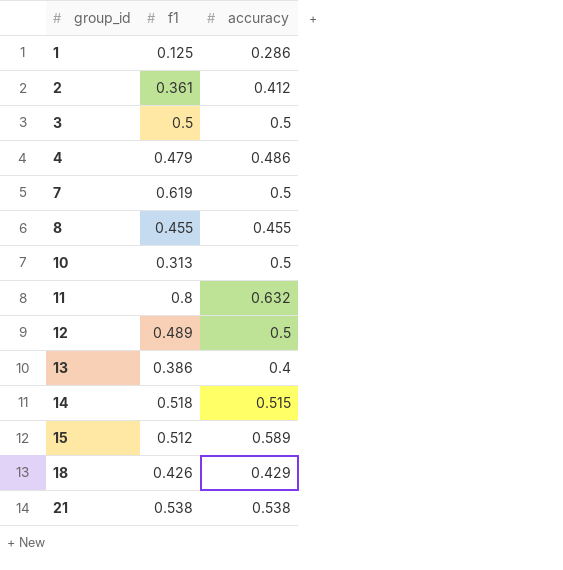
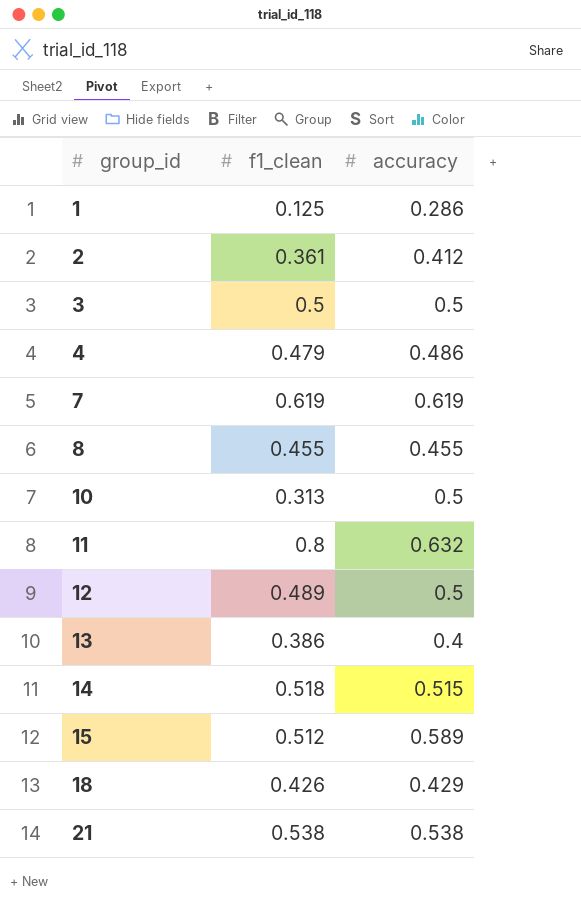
column name: f1 -> f1_clean
7 | accuracy: 0.5 -> 0.619

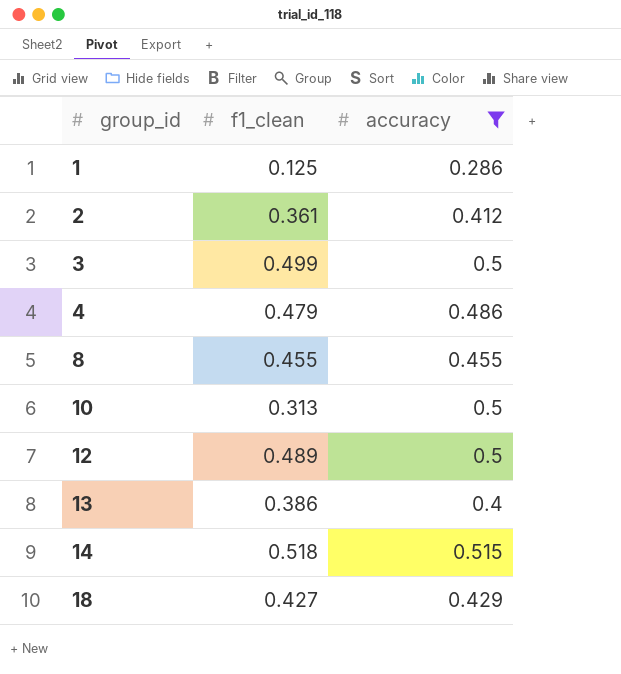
filter: none -> accuracy <= 0.515
3 | f1_clean: 0.5 -> 0.499
18 | f1_clean: 0.426 -> 0.427

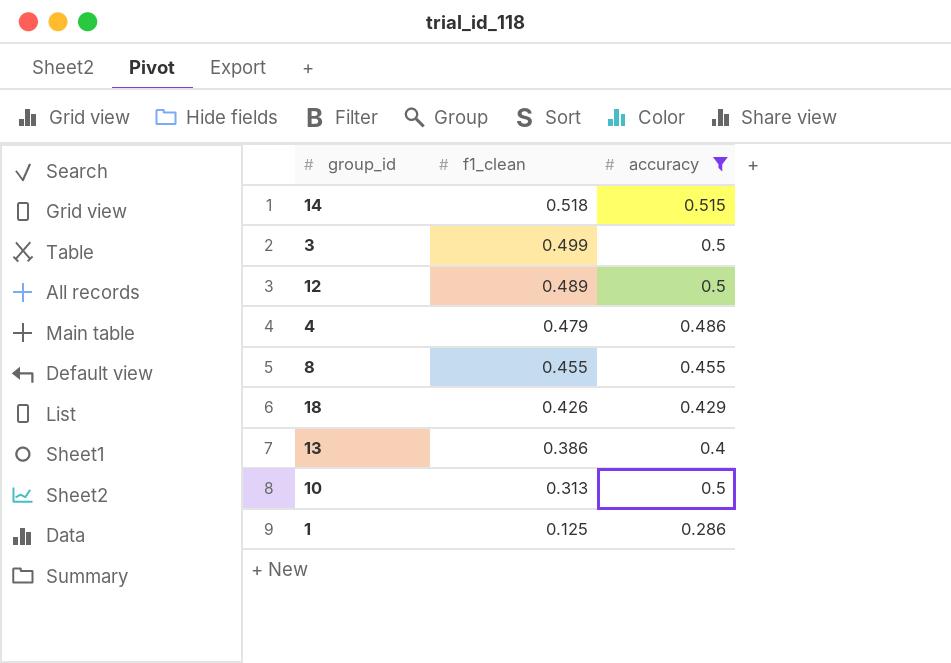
row order: group_id ascending -> f1_clean descending
row 2: 0.361 | 0.412 -> none
18 | f1_clean: 0.427 -> 0.426

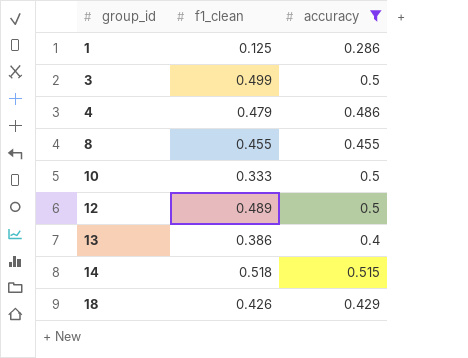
row order: f1_clean descending -> group_id ascending
10 | f1_clean: 0.313 -> 0.333

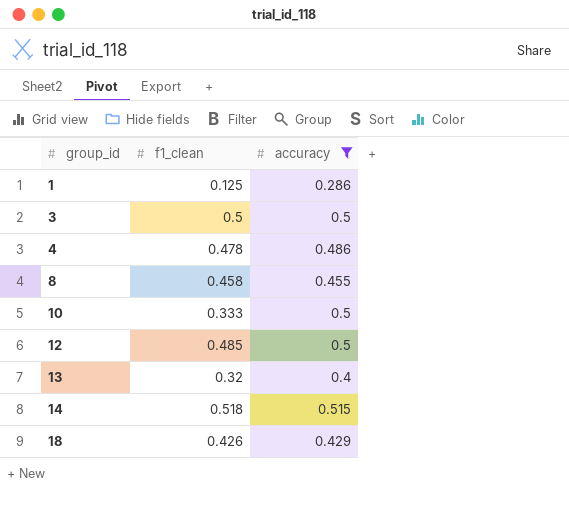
3 | f1_clean: 0.499 -> 0.5
4 | f1_clean: 0.479 -> 0.478
8 | f1_clean: 0.455 -> 0.458
12 | f1_clean: 0.489 -> 0.485
13 | f1_clean: 0.386 -> 0.32

